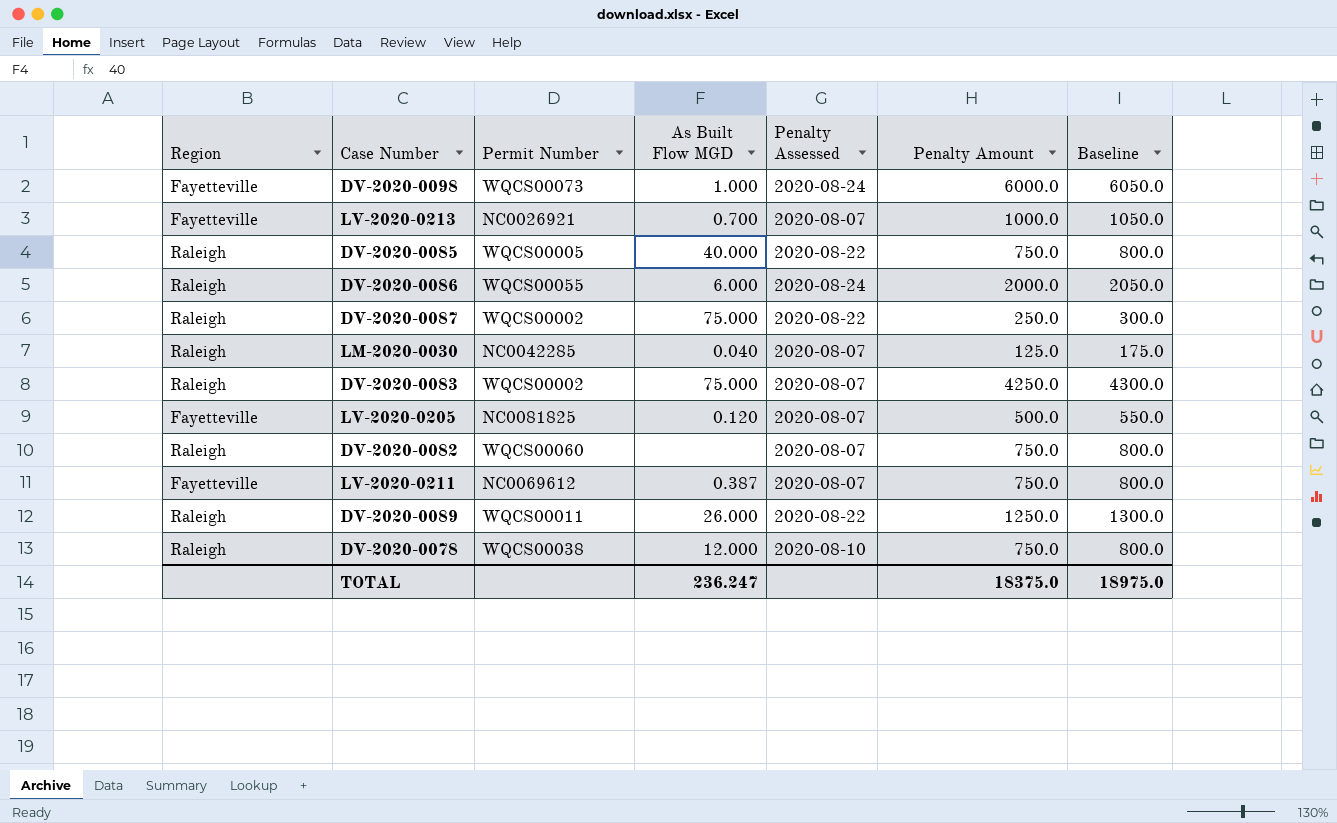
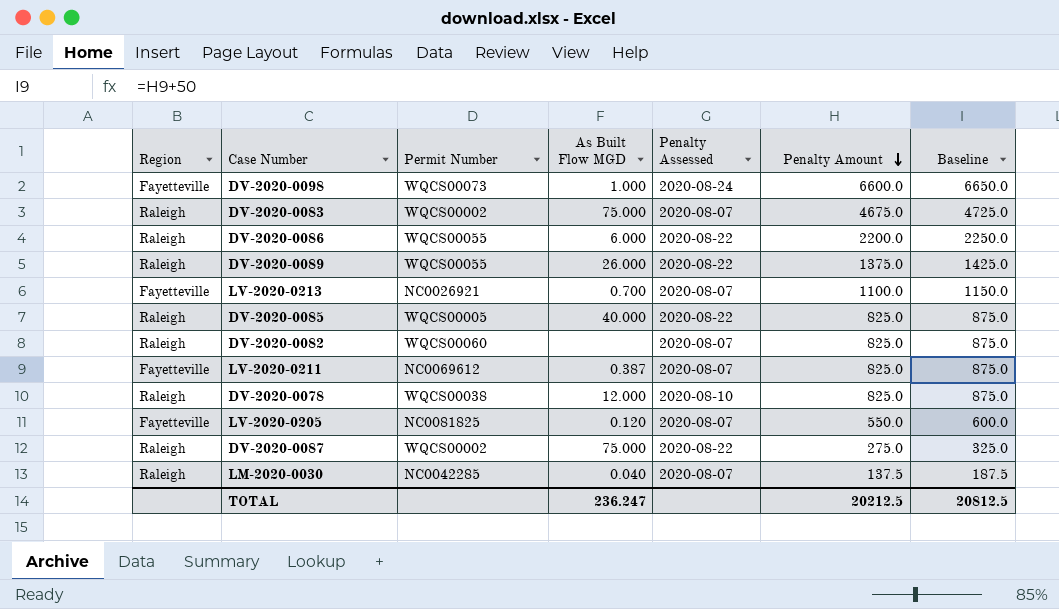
row order: none -> Penalty Amount descending
DV-2020-0098 | Penalty Amount: 6000.0 -> 6600.0
DV-2020-0098 | Baseline: 6050.0 -> 6650.0
DV-2020-0083 | Penalty Amount: 4250.0 -> 4675.0
DV-2020-0083 | Baseline: 4300.0 -> 4725.0
DV-2020-0086 | Penalty Assessed: 2020-08-24 -> 2020-08-22
DV-2020-0086 | Penalty Amount: 2000.0 -> 2200.0
DV-2020-0086 | Baseline: 2050.0 -> 2250.0
DV-2020-0089 | Permit Number: WQCS00011 -> WQCS00055
DV-2020-0089 | Penalty Amount: 1250.0 -> 1375.0
DV-2020-0089 | Baseline: 1300.0 -> 1425.0
LV-2020-0213 | Penalty Amount: 1000.0 -> 1100.0
LV-2020-0213 | Baseline: 1050.0 -> 1150.0
DV-2020-0085 | Penalty Amount: 750.0 -> 825.0
DV-2020-0085 | Baseline: 800.0 -> 875.0
DV-2020-0082 | Penalty Amount: 750.0 -> 825.0
DV-2020-0082 | Baseline: 800.0 -> 875.0
LV-2020-0211 | Penalty Amount: 750.0 -> 825.0
LV-2020-0211 | Baseline: 800.0 -> 875.0
DV-2020-0078 | Penalty Amount: 750.0 -> 825.0
DV-2020-0078 | Baseline: 800.0 -> 875.0
LV-2020-0205 | Penalty Amount: 500.0 -> 550.0
LV-2020-0205 | Baseline: 550.0 -> 600.0
DV-2020-0087 | Penalty Amount: 250.0 -> 275.0
DV-2020-0087 | Baseline: 300.0 -> 325.0
LM-2020-0030 | Penalty Amount: 125.0 -> 137.5
LM-2020-0030 | Baseline: 175.0 -> 187.5
TOTAL | Penalty Amount: 18375.0 -> 20212.5
TOTAL | Baseline: 18975.0 -> 20812.5

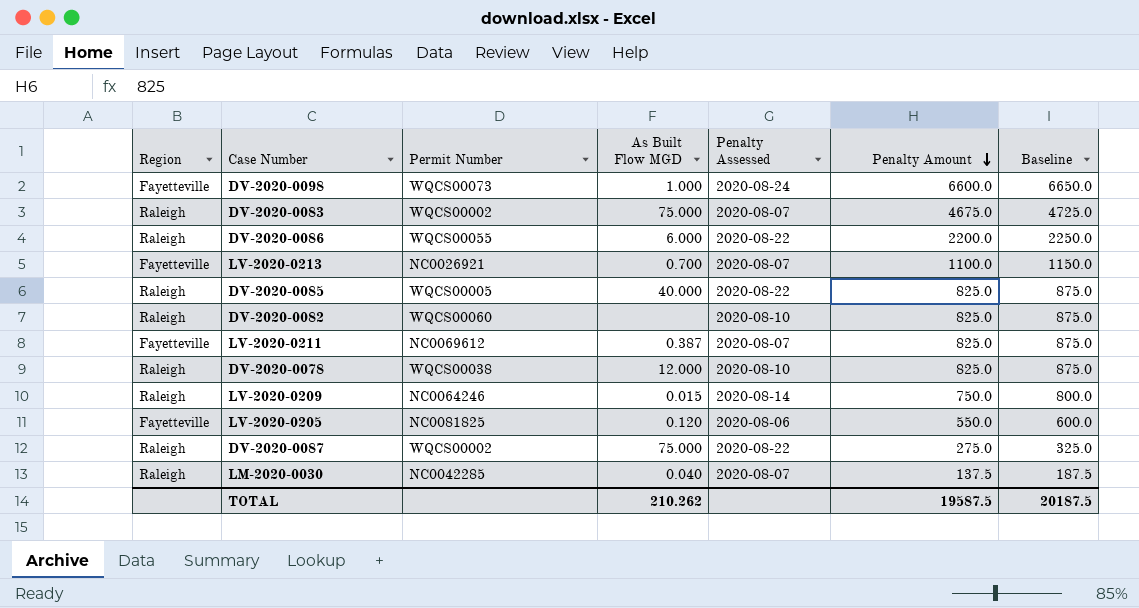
row DV-2020-0089: Raleigh | WQCS00055 | 26.000 | 2020-08-22 | 1375.0 | 1425.0 -> none
DV-2020-0082 | Penalty Assessed: 2020-08-07 -> 2020-08-10
row LV-2020-0209: none -> Raleigh | NC0064246 | 0.015 | 2020-08-14 | 750.0 | 800.0
LV-2020-0205 | Penalty Assessed: 2020-08-07 -> 2020-08-06
TOTAL | As Built Flow MGD: 236.247 -> 210.262
TOTAL | Penalty Amount: 20212.5 -> 19587.5
TOTAL | Baseline: 20812.5 -> 20187.5

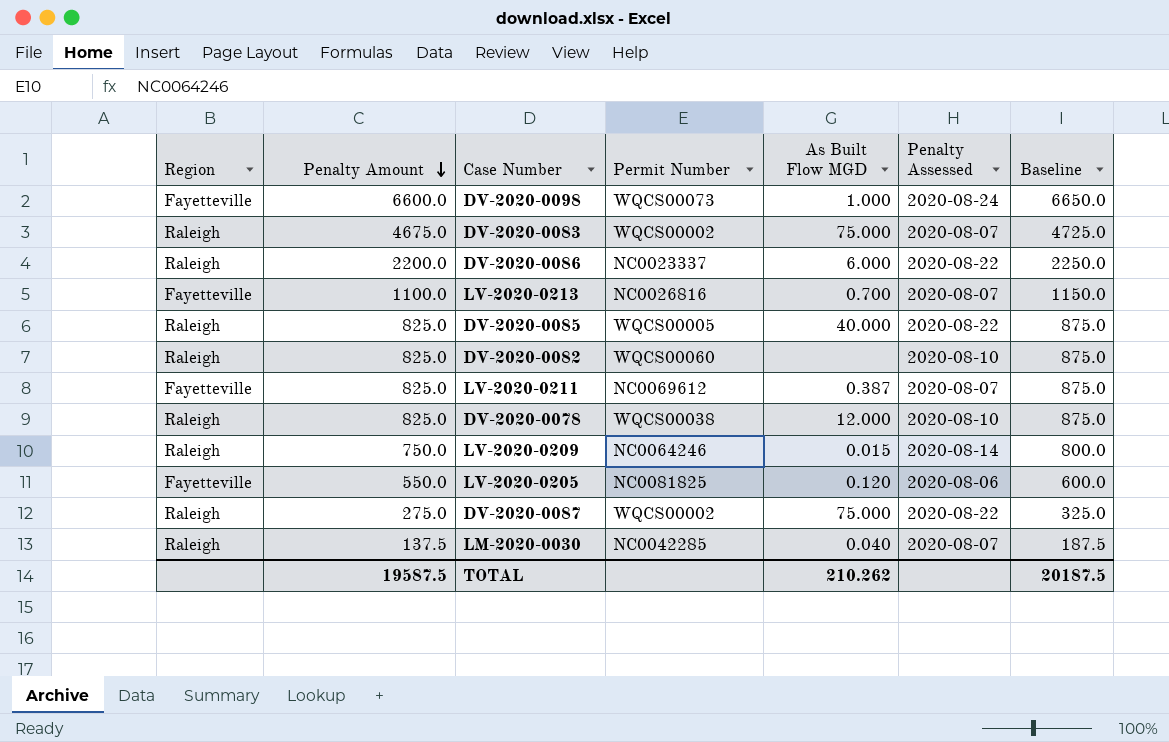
column Penalty Amount | position: 6 -> 2
DV-2020-0086 | Permit Number: WQCS00055 -> NC0023337
LV-2020-0213 | Permit Number: NC0026921 -> NC0026816

